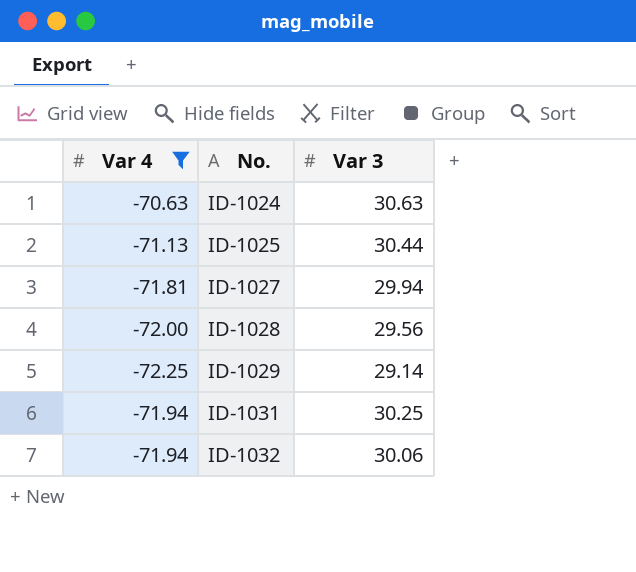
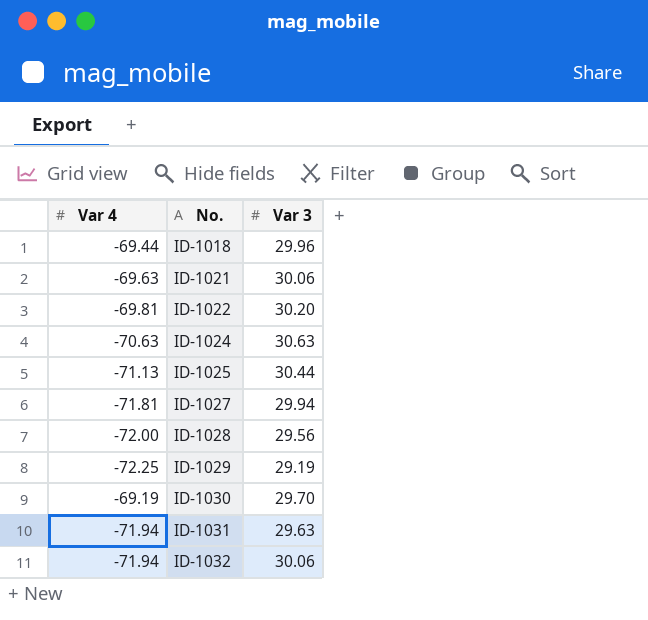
filter: Var 4 <= -70.63 -> none
ID-1029 | Var 3: 29.14 -> 29.19
ID-1031 | Var 3: 30.25 -> 29.63

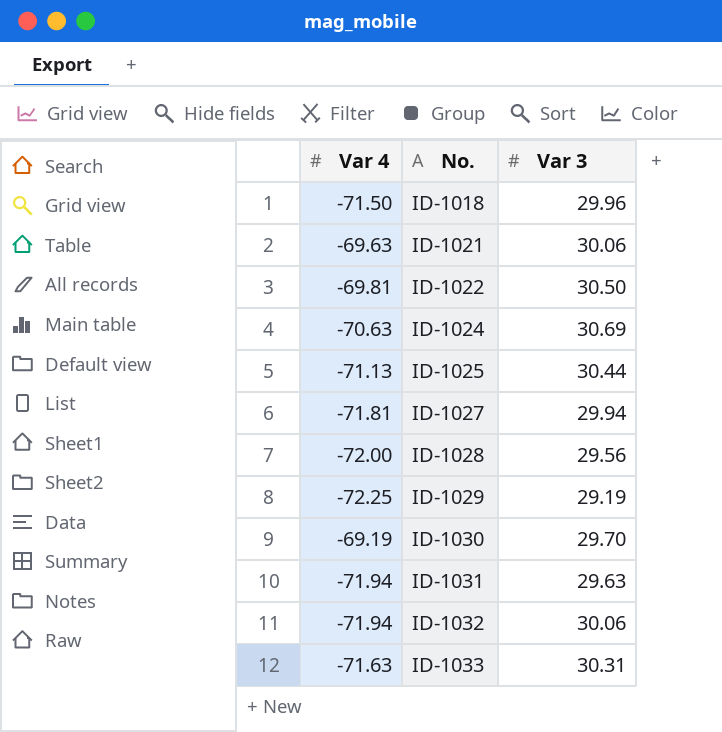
ID-1018 | Var 4: -69.44 -> -71.50
ID-1022 | Var 3: 30.20 -> 30.50
ID-1024 | Var 3: 30.63 -> 30.69
row ID-1033: none -> -71.63 | 30.31

